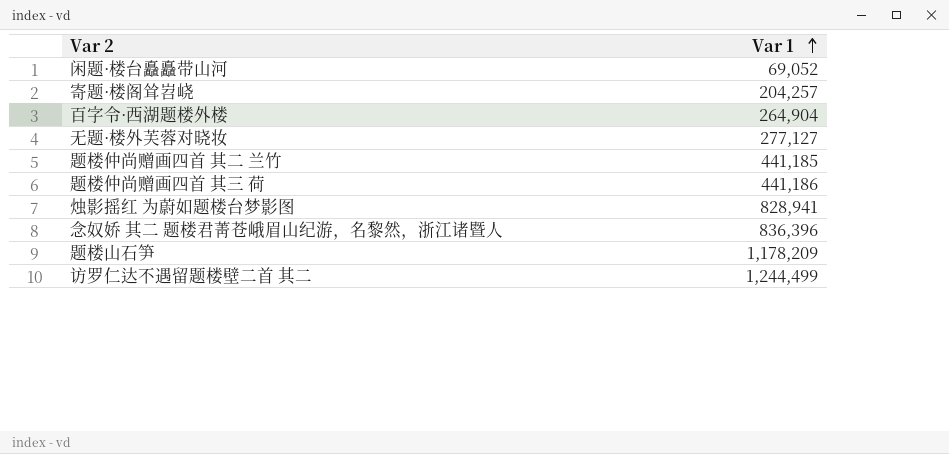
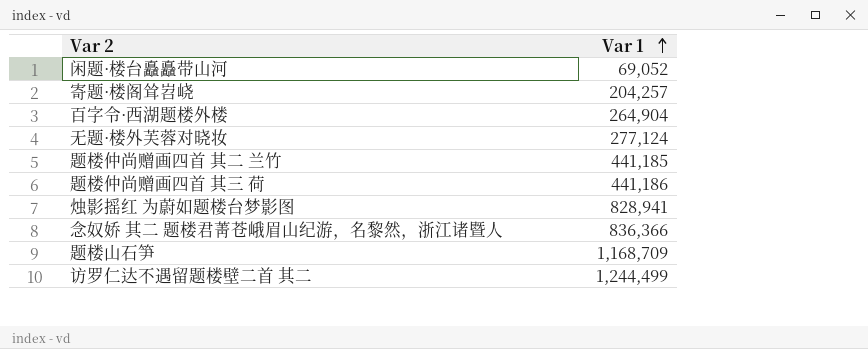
无题·楼外芙蓉对晓妆 | Var 1: 277,127 -> 277,124
念奴娇 其二 题楼君菁苍峨眉山纪游，名黎然，浙江诸暨人 | Var 1: 836,396 -> 836,366
题楼山石笋 | Var 1: 1,178,209 -> 1,168,709

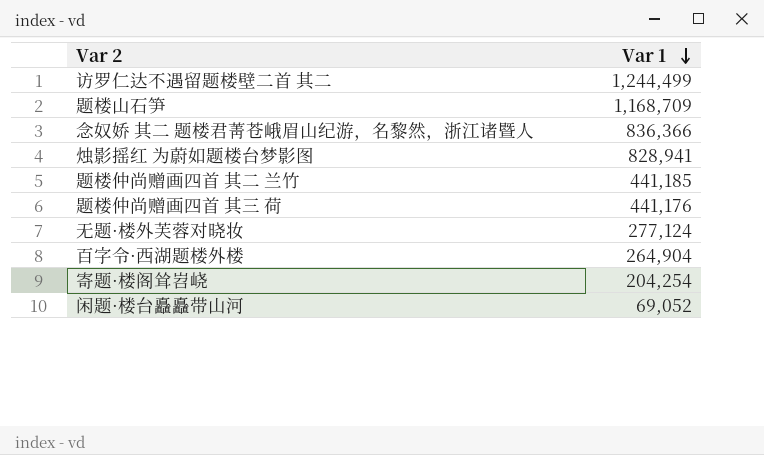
row order: Var 1 ascending -> Var 1 descending
题楼仲尚赠画四首 其三 荷 | Var 1: 441,186 -> 441,176
寄题·楼阁耸岧峣 | Var 1: 204,257 -> 204,254

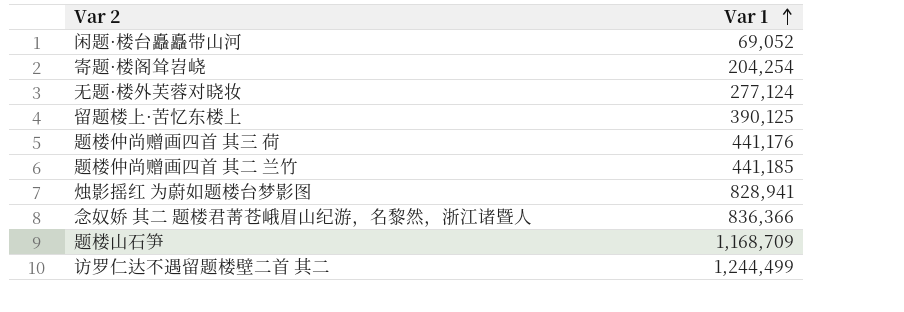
row order: Var 1 descending -> Var 1 ascending
row 百字令·西湖题楼外楼: 264,904 -> none
row 留题楼上·苦忆东楼上: none -> 390,125

